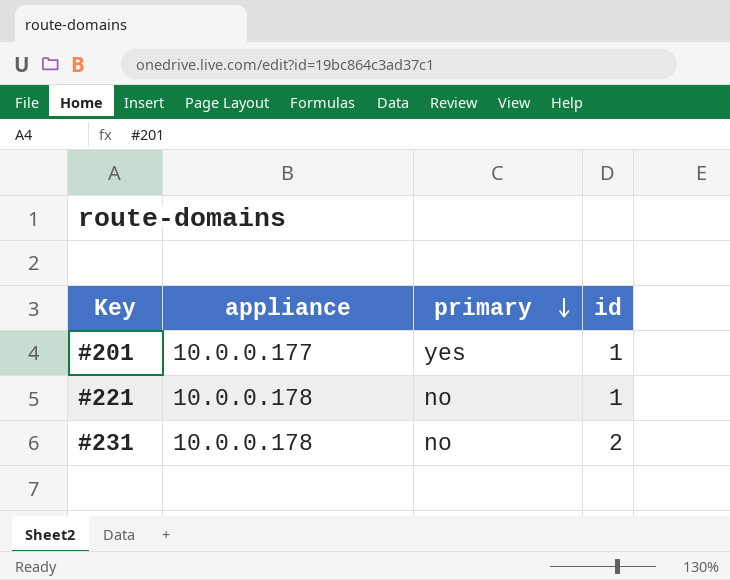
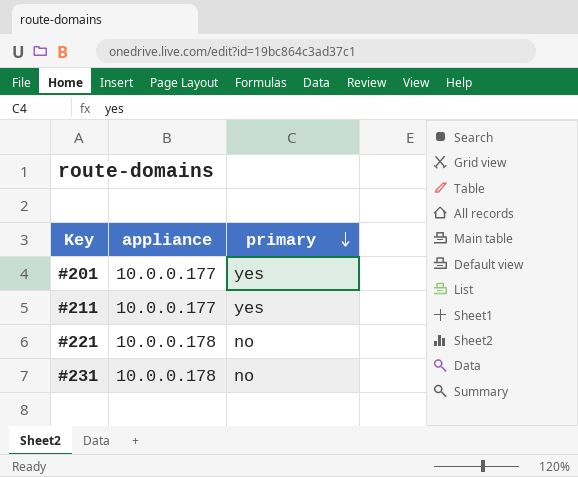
column id | position: 4 -> none
row #211: none -> 10.0.0.177 | yes

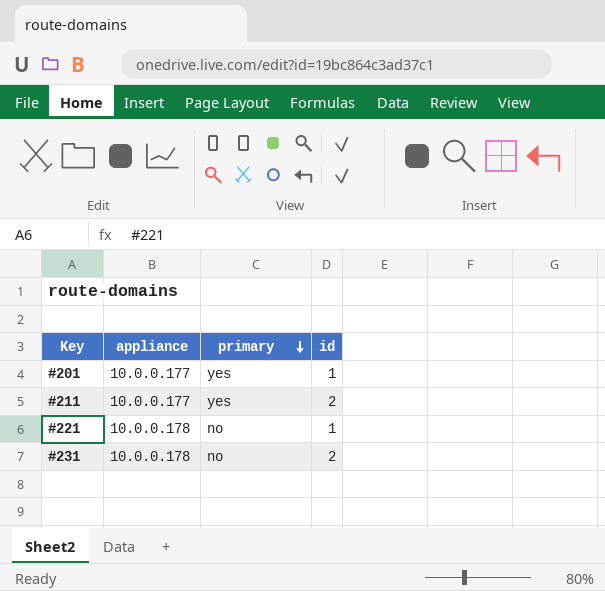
column id | position: none -> 4

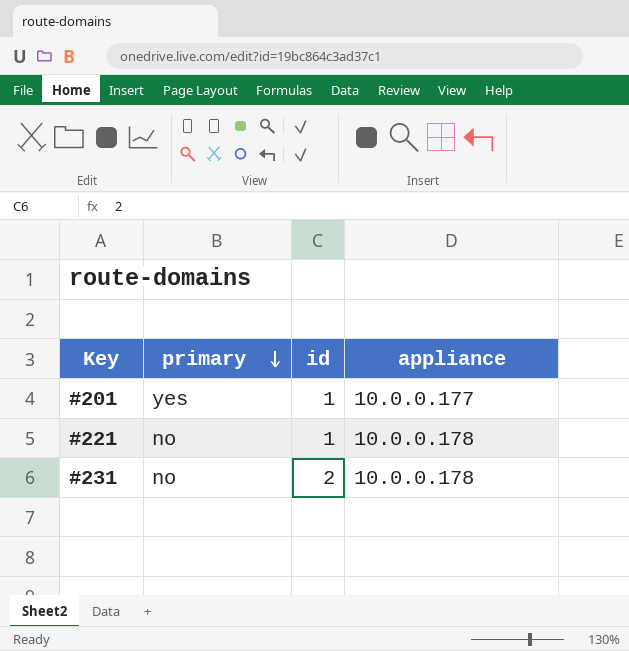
column appliance | position: 2 -> 4
row #211: 10.0.0.177 | yes | 2 -> none

